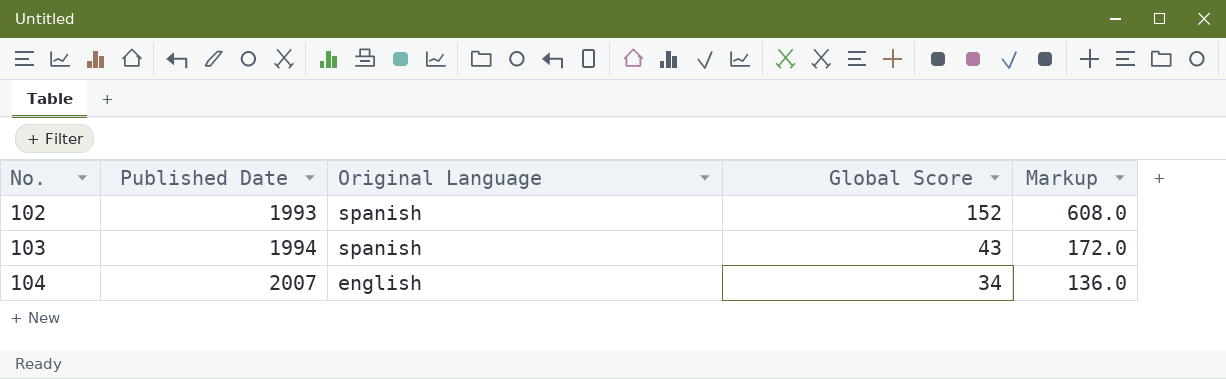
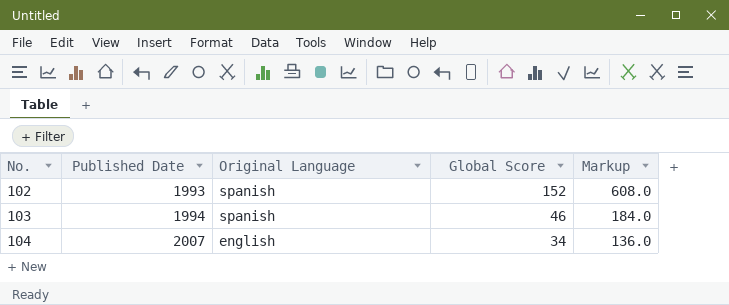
103 | Global Score: 43 -> 46
103 | Markup: 172.0 -> 184.0

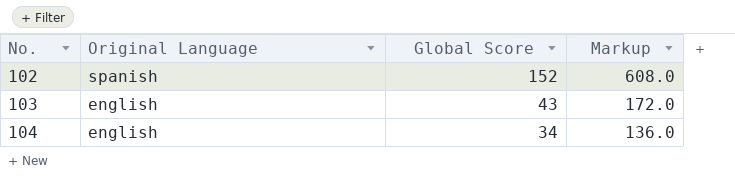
column Published Date | position: 2 -> none
103 | Original Language: spanish -> english
103 | Global Score: 46 -> 43
103 | Markup: 184.0 -> 172.0

